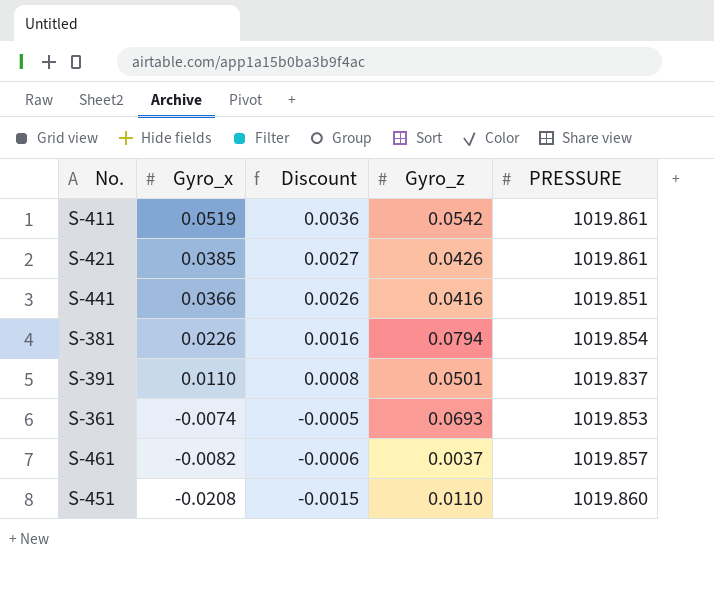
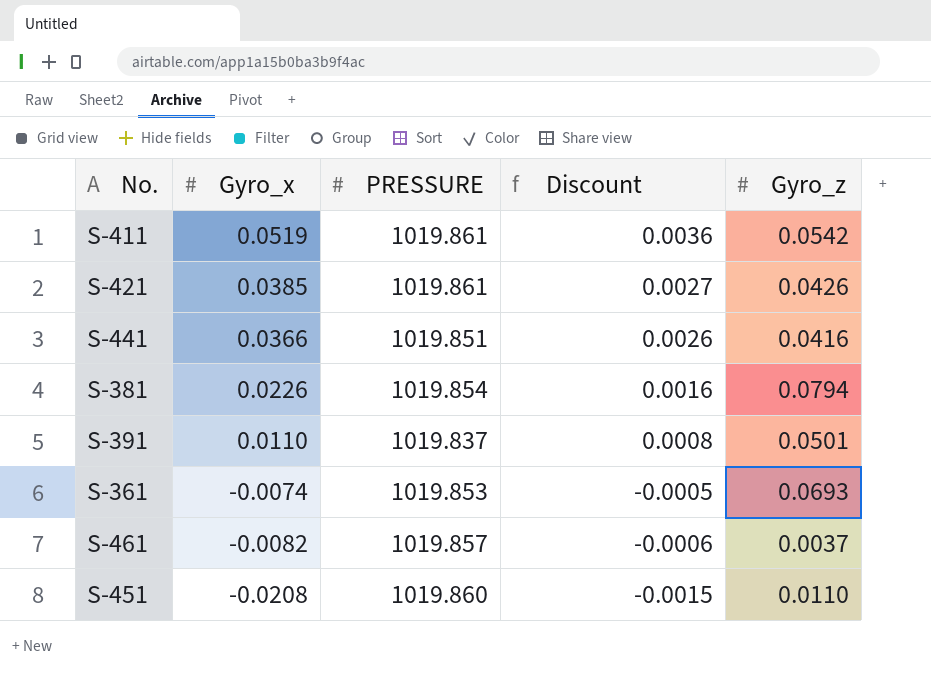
column PRESSURE | position: 5 -> 3

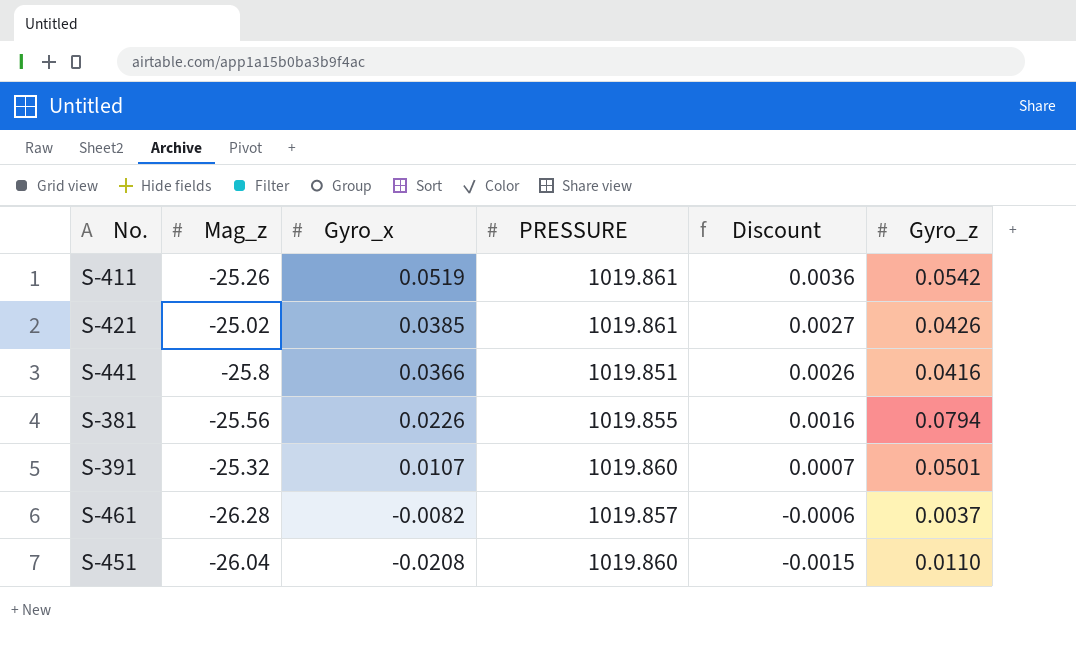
column Mag_z | position: none -> 2
row S-361: -0.0074 | 1019.853 | -0.0005 | 0.0693 -> none
S-381 | PRESSURE: 1019.854 -> 1019.855
S-391 | Gyro_x: 0.0110 -> 0.0107
S-391 | PRESSURE: 1019.837 -> 1019.860
S-391 | Discount: 0.0008 -> 0.0007

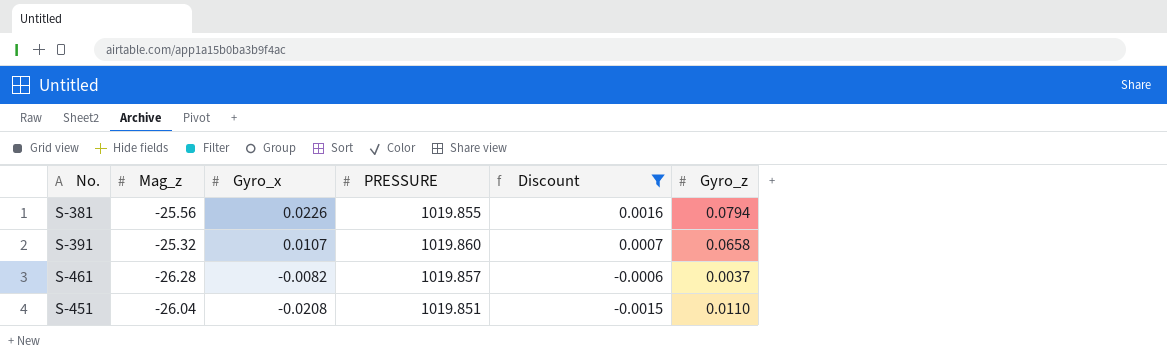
filter: none -> Discount <= 0.0016
S-391 | Gyro_z: 0.0501 -> 0.0658
S-451 | PRESSURE: 1019.860 -> 1019.851

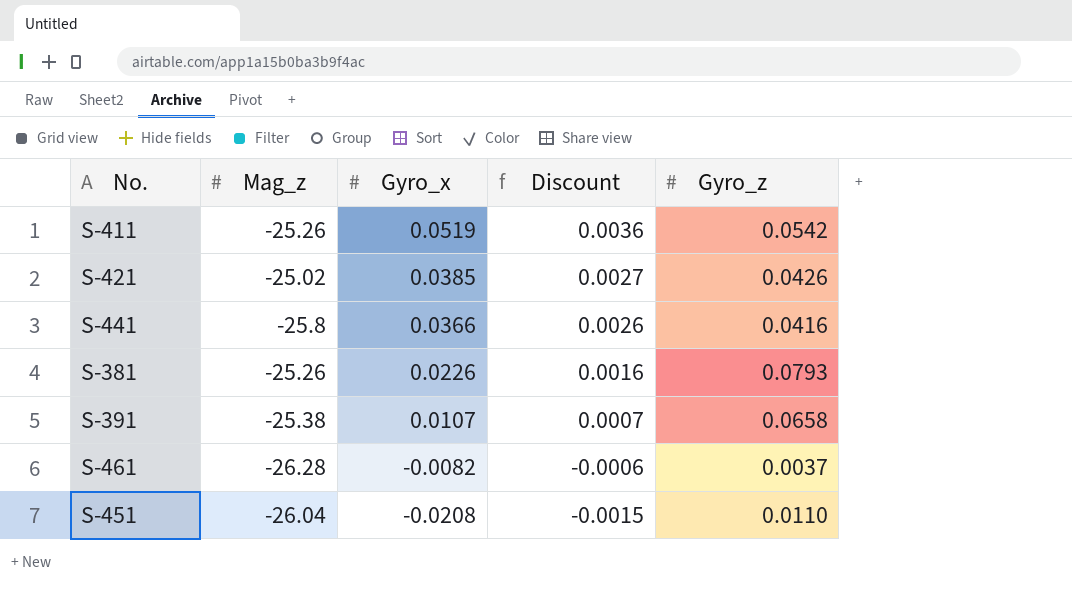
filter: Discount <= 0.0016 -> none
column PRESSURE | position: 4 -> none
S-381 | Mag_z: -25.56 -> -25.26
S-381 | Gyro_z: 0.0794 -> 0.0793
S-391 | Mag_z: -25.32 -> -25.38

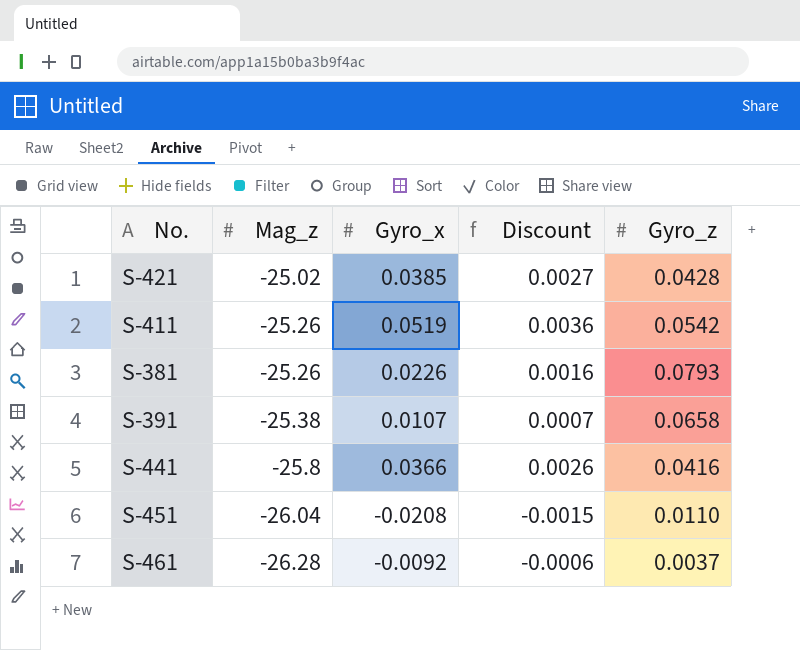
row order: Gyro_x descending -> Mag_z descending
S-421 | Gyro_z: 0.0426 -> 0.0428
S-461 | Gyro_x: -0.0082 -> -0.0092

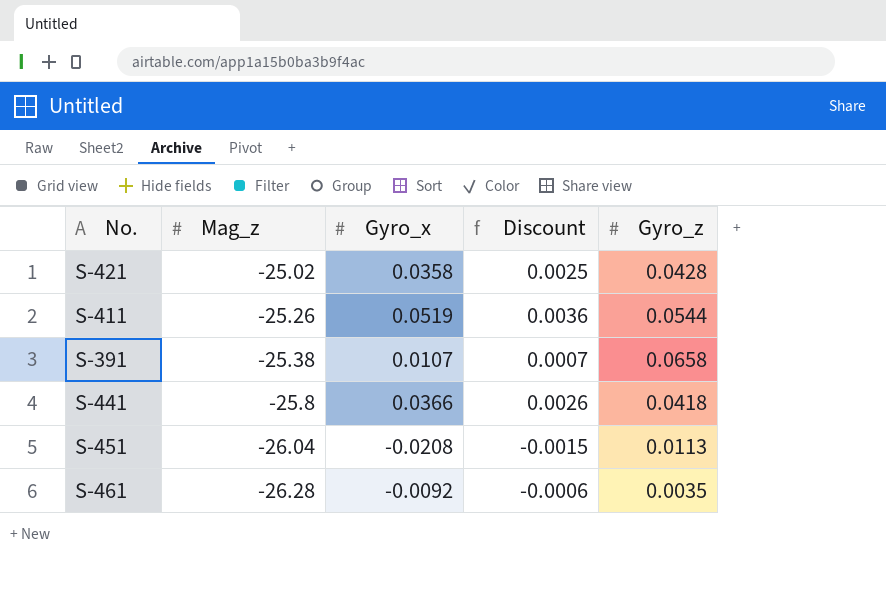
row S-381: -25.26 | 0.0226 | 0.0016 | 0.0793 -> none
S-421 | Gyro_x: 0.0385 -> 0.0358
S-421 | Discount: 0.0027 -> 0.0025
S-411 | Gyro_z: 0.0542 -> 0.0544
S-441 | Gyro_z: 0.0416 -> 0.0418
S-451 | Gyro_z: 0.0110 -> 0.0113
S-461 | Gyro_z: 0.0037 -> 0.0035

